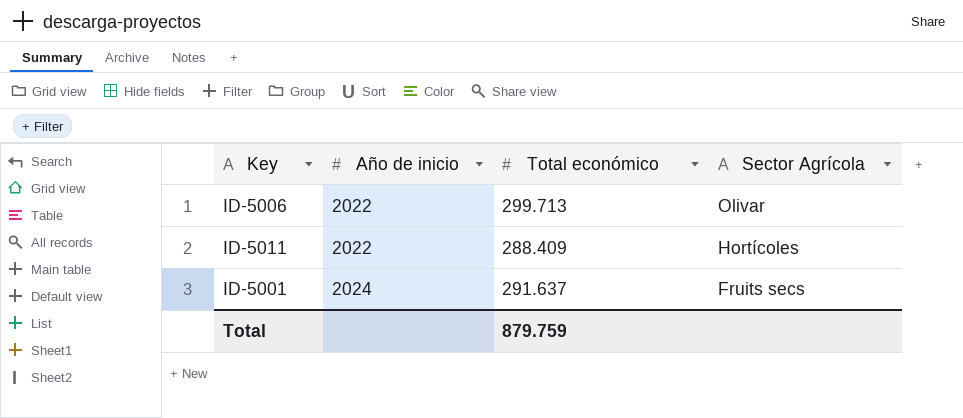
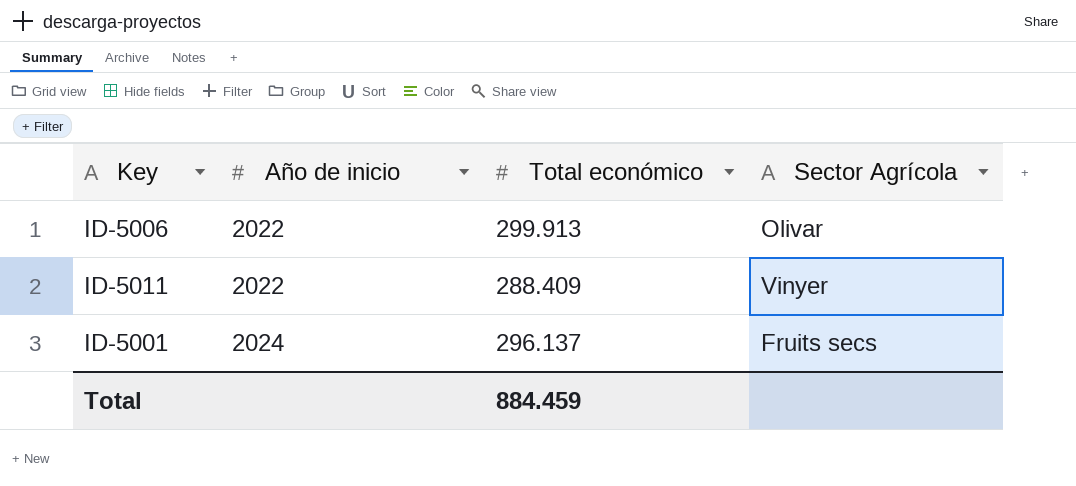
ID-5006 | Total económico: 299.713 -> 299.913
ID-5011 | Sector Agrícola: Hortícoles -> Vinyer
ID-5001 | Total económico: 291.637 -> 296.137
Total | Total económico: 879.759 -> 884.459

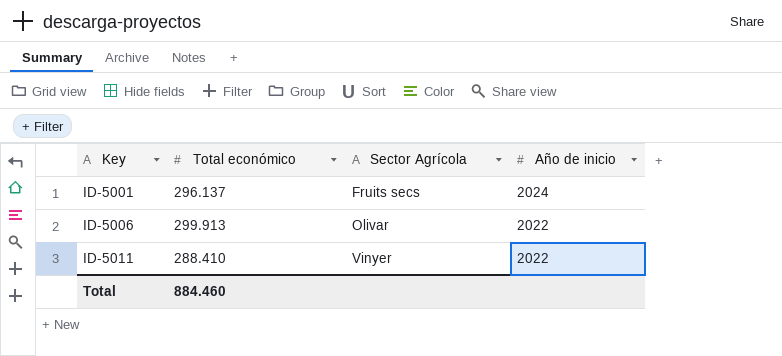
row order: Año de inicio ascending -> Key ascending
column Año de inicio | position: 2 -> 4
ID-5011 | Total económico: 288.409 -> 288.410
Total | Total económico: 884.459 -> 884.460

